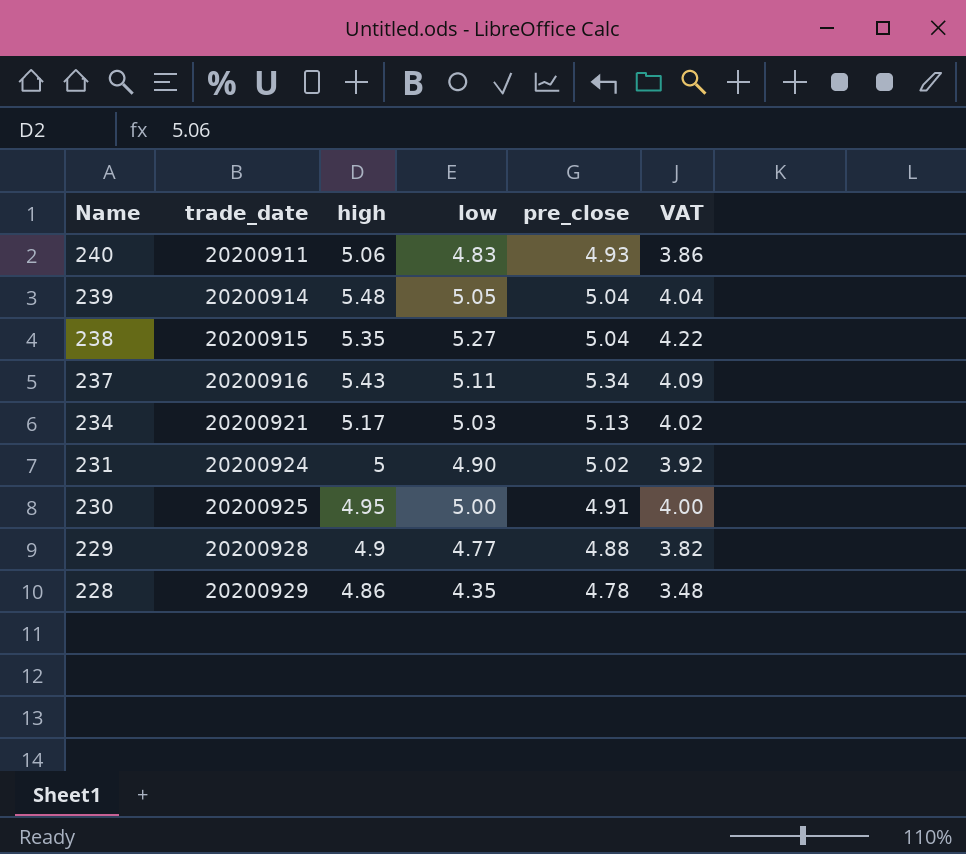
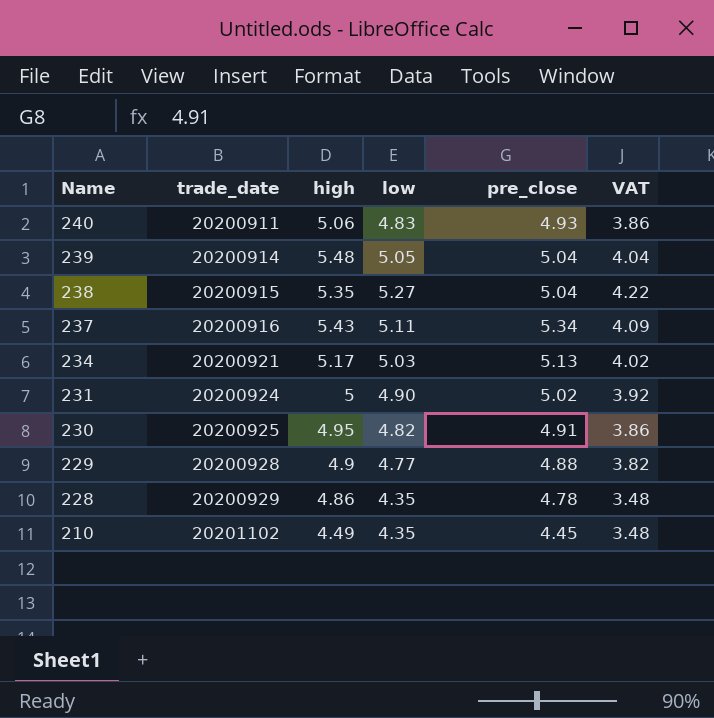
230 | low: 5.00 -> 4.82
230 | VAT: 4.00 -> 3.86
row 210: none -> 20201102 | 4.49 | 4.35 | 4.45 | 3.48

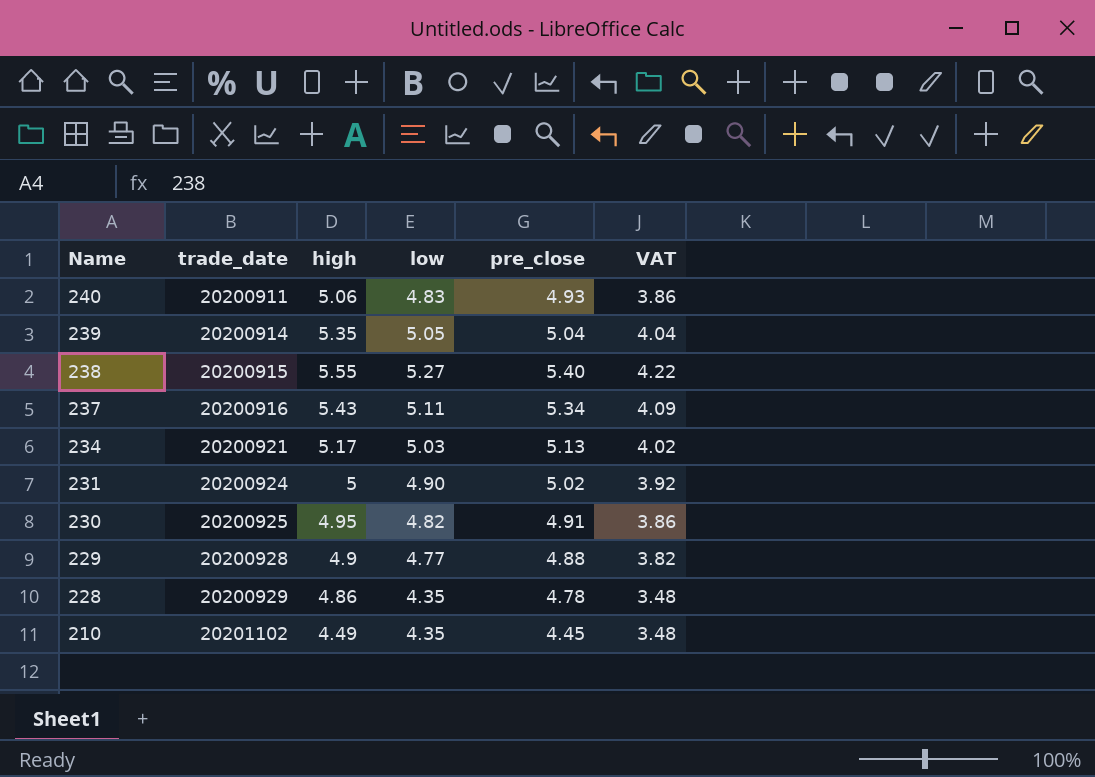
239 | high: 5.48 -> 5.35
238 | high: 5.35 -> 5.55
238 | pre_close: 5.04 -> 5.40

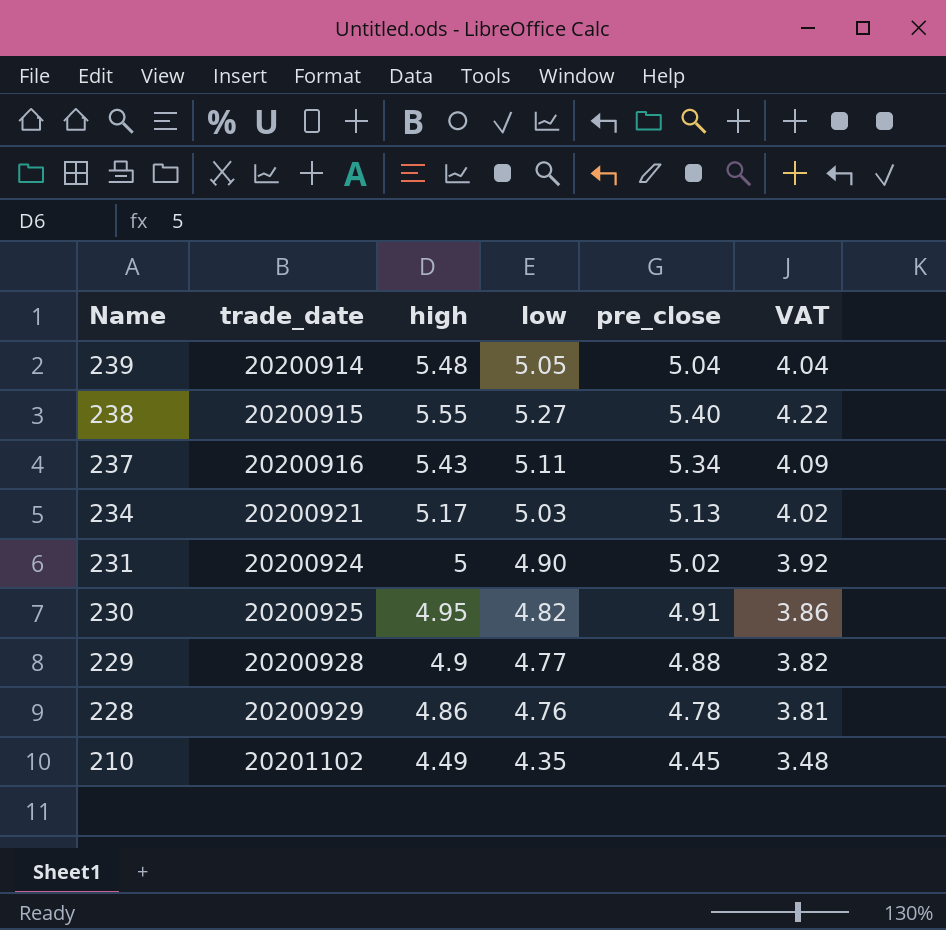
row 240: 20200911 | 5.06 | 4.83 | 4.93 | 3.86 -> none
239 | high: 5.35 -> 5.48
228 | low: 4.35 -> 4.76
228 | VAT: 3.48 -> 3.81

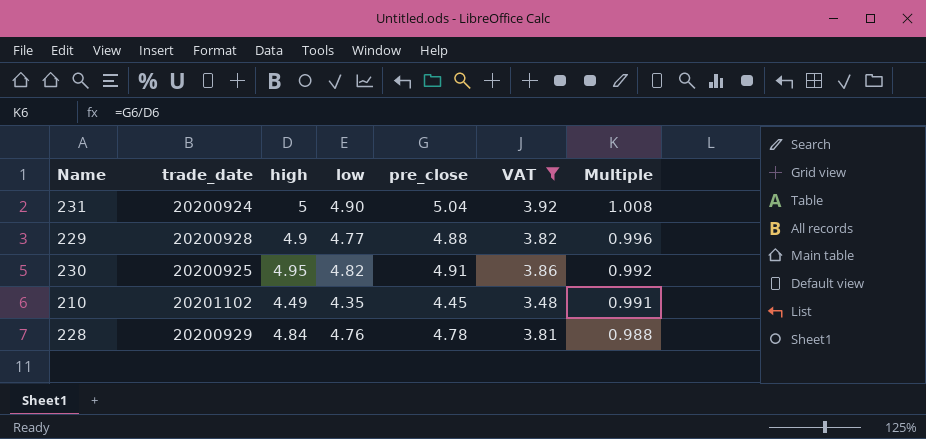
filter: none -> VAT <= 3.92
row order: Name descending -> Multiple descending
column Multiple | formula: none -> [pre_close] / [high]
231 | pre_close: 5.02 -> 5.04
228 | high: 4.86 -> 4.84

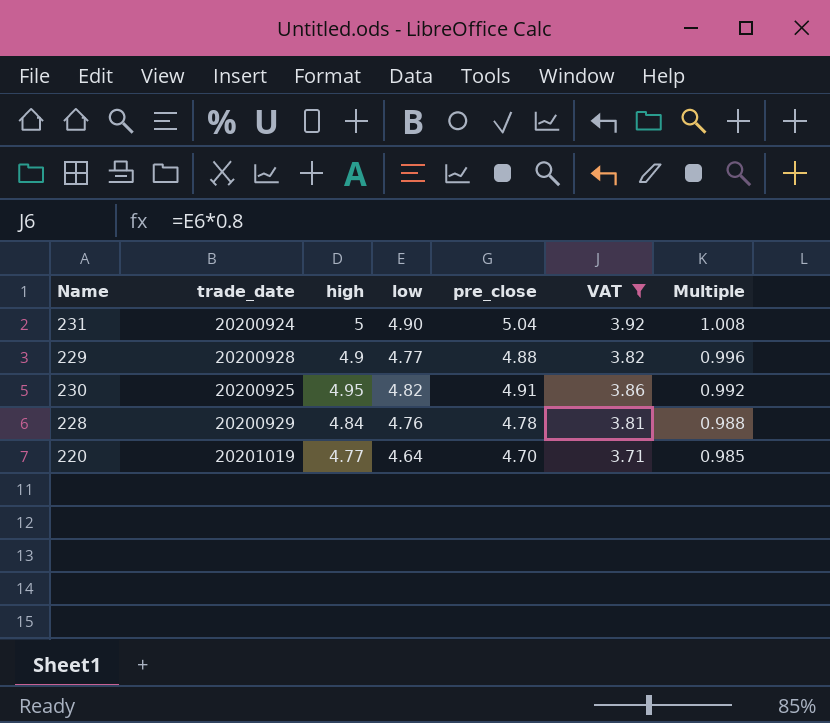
row 210: 20201102 | 4.49 | 4.35 | 4.45 | 3.48 | 0.991 -> none
row 220: none -> 20201019 | 4.77 | 4.64 | 4.70 | 3.71 | 0.985

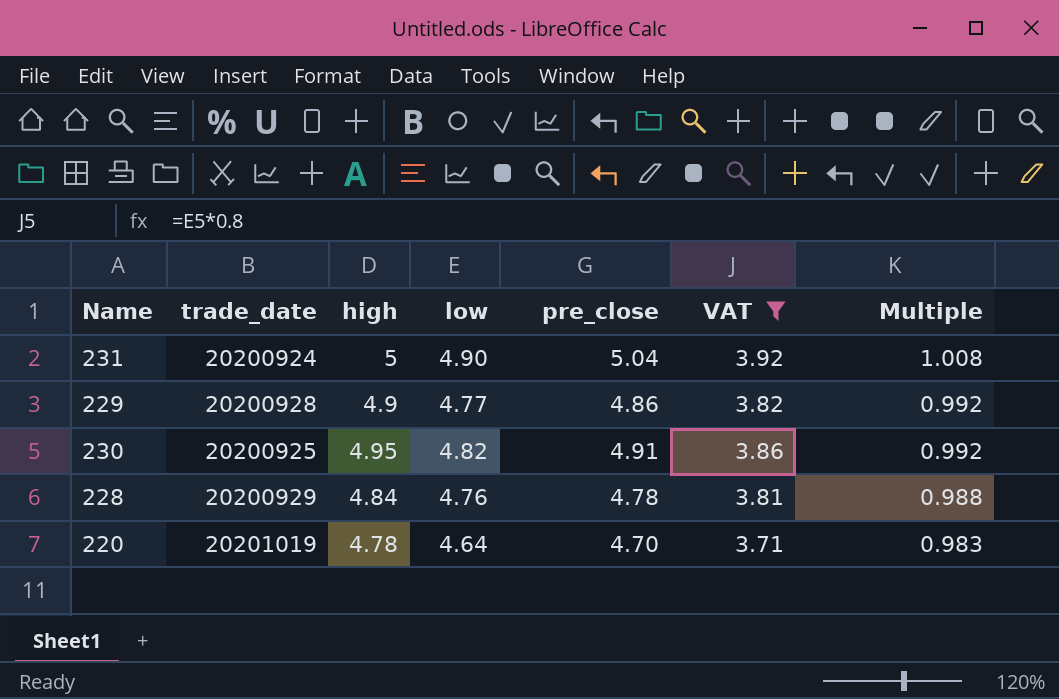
229 | pre_close: 4.88 -> 4.86
229 | Multiple: 0.996 -> 0.992
220 | high: 4.77 -> 4.78
220 | Multiple: 0.985 -> 0.983

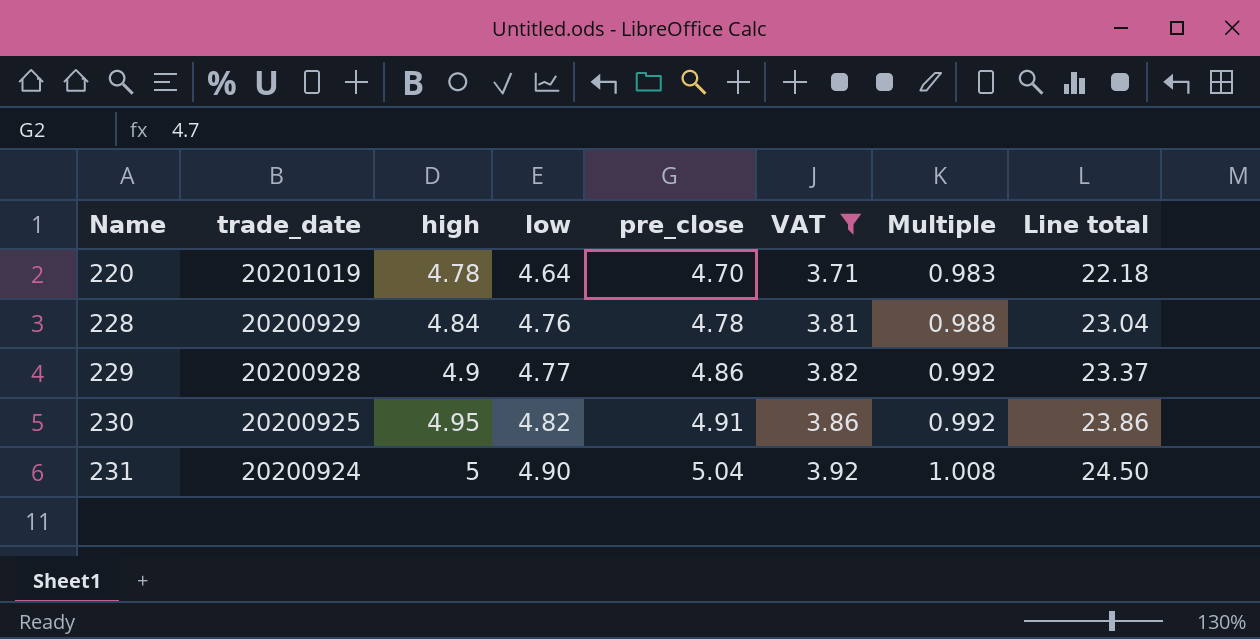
row order: Multiple descending -> Name ascending
column Line total | formula: none -> [high] * [low]

